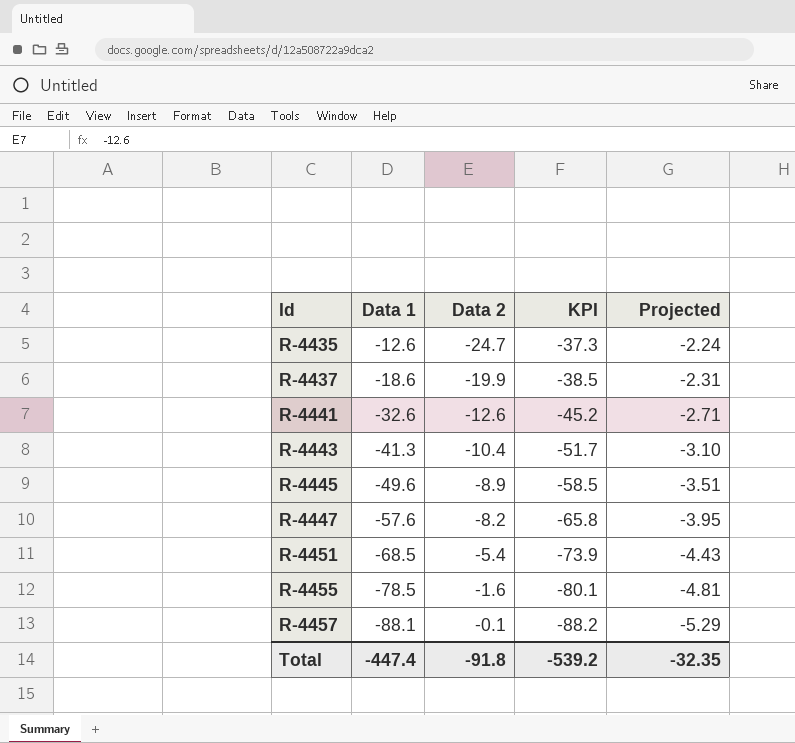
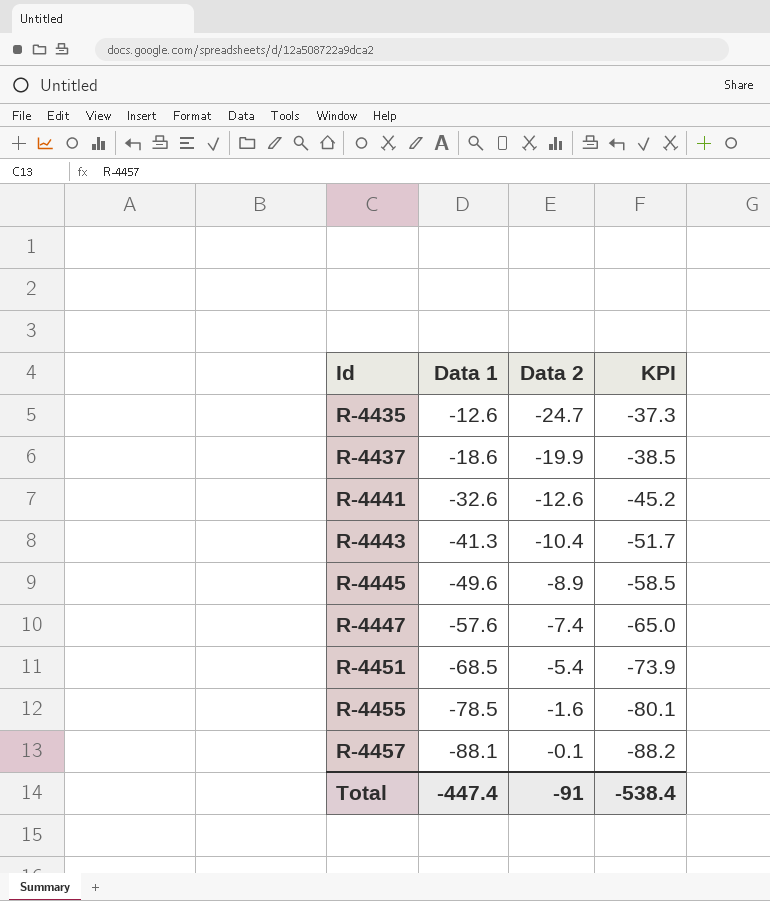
column Projected | formula: [KPI] * 0.06 -> none
R-4447 | Data 2: -8.2 -> -7.4
R-4447 | KPI: -65.8 -> -65.0
Total | Data 2: -91.8 -> -91
Total | KPI: -539.2 -> -538.4

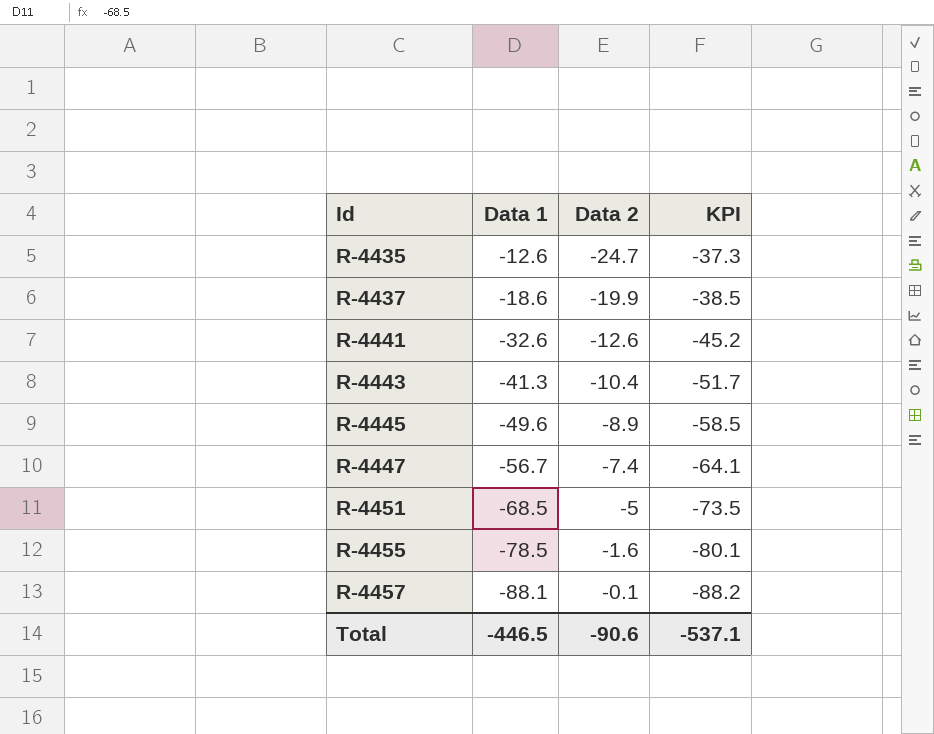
R-4447 | Data 1: -57.6 -> -56.7
R-4447 | KPI: -65.0 -> -64.1
R-4451 | Data 2: -5.4 -> -5
R-4451 | KPI: -73.9 -> -73.5
Total | Data 1: -447.4 -> -446.5
Total | Data 2: -91 -> -90.6
Total | KPI: -538.4 -> -537.1

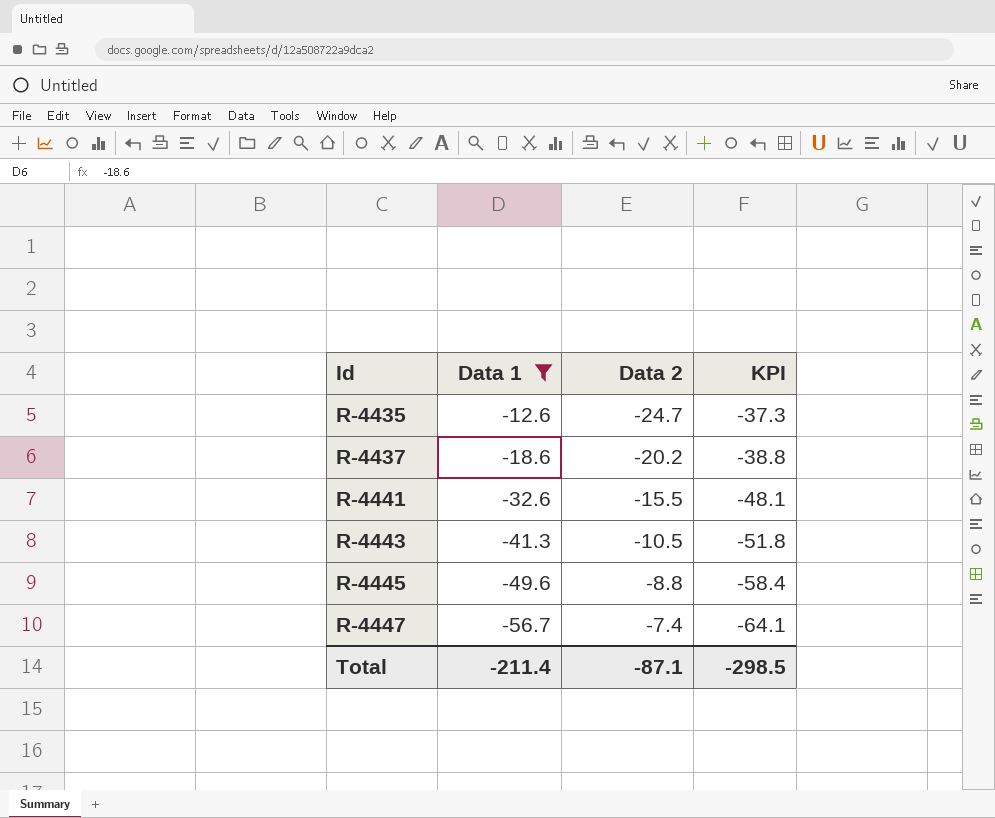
filter: none -> Data 1 >= -56.7
R-4437 | Data 2: -19.9 -> -20.2
R-4437 | KPI: -38.5 -> -38.8
R-4441 | Data 2: -12.6 -> -15.5
R-4441 | KPI: -45.2 -> -48.1
R-4443 | Data 2: -10.4 -> -10.5
R-4443 | KPI: -51.7 -> -51.8
R-4445 | Data 2: -8.9 -> -8.8
R-4445 | KPI: -58.5 -> -58.4
Total | Data 1: -446.5 -> -211.4
Total | Data 2: -90.6 -> -87.1
Total | KPI: -537.1 -> -298.5

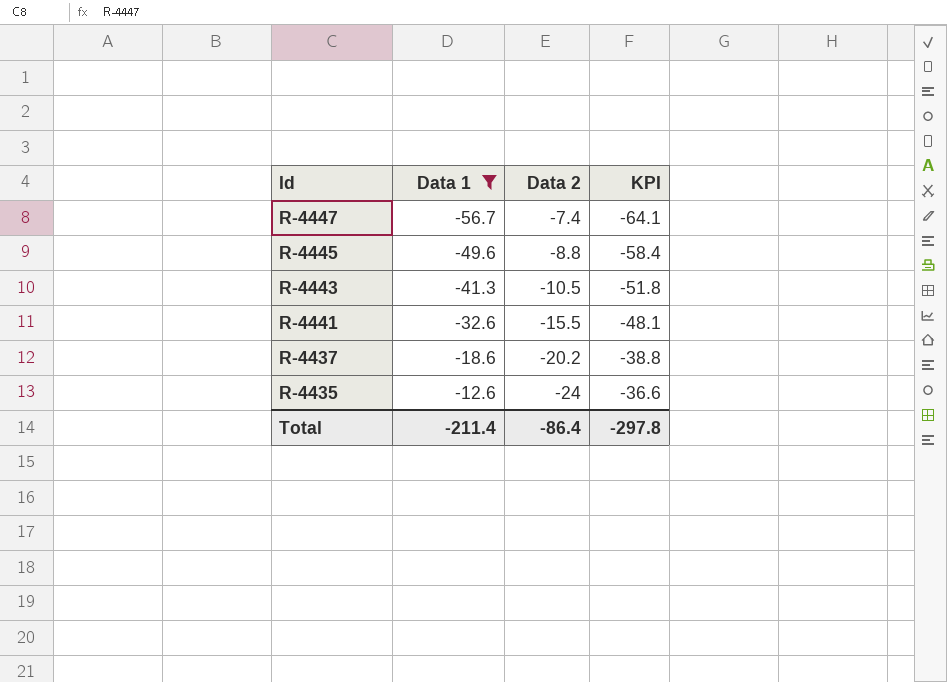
row order: Id ascending -> Id descending
R-4435 | Data 2: -24.7 -> -24
R-4435 | KPI: -37.3 -> -36.6
Total | Data 2: -87.1 -> -86.4
Total | KPI: -298.5 -> -297.8

